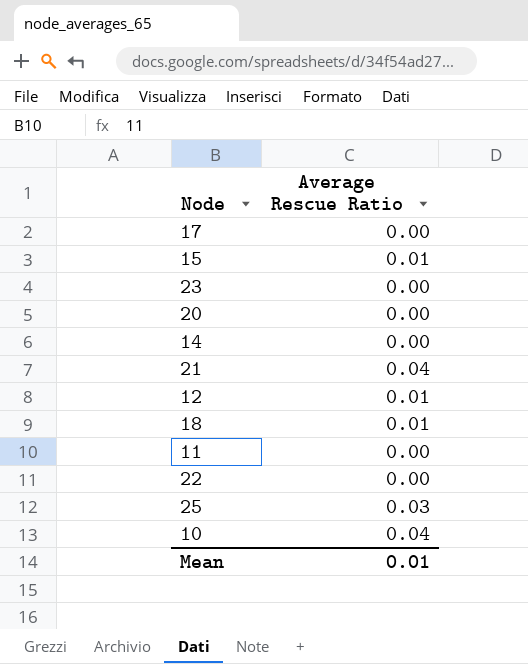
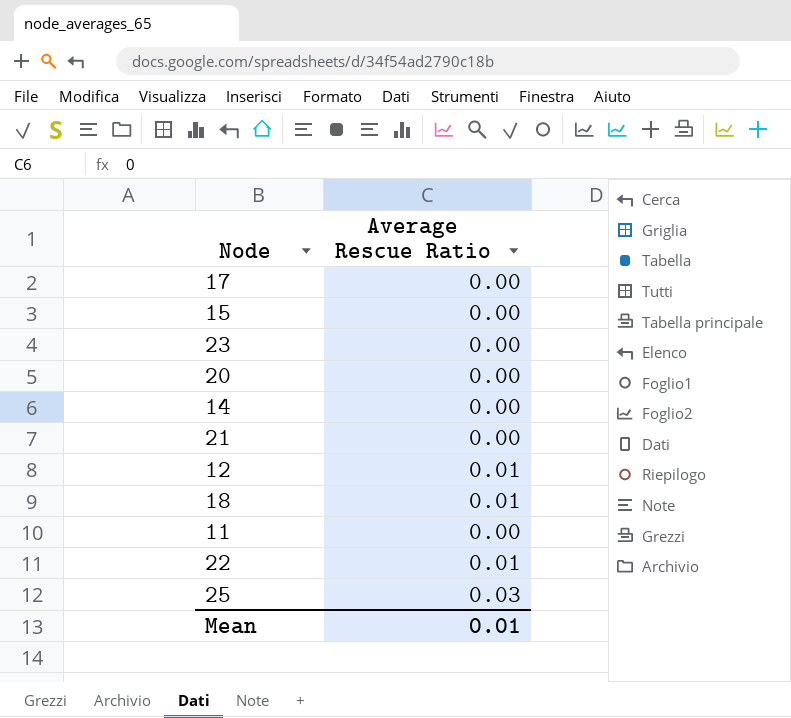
row 10: 0.04 -> none
15 | Average Rescue Ratio: 0.01 -> 0.00
21 | Average Rescue Ratio: 0.04 -> 0.00
22 | Average Rescue Ratio: 0.00 -> 0.01

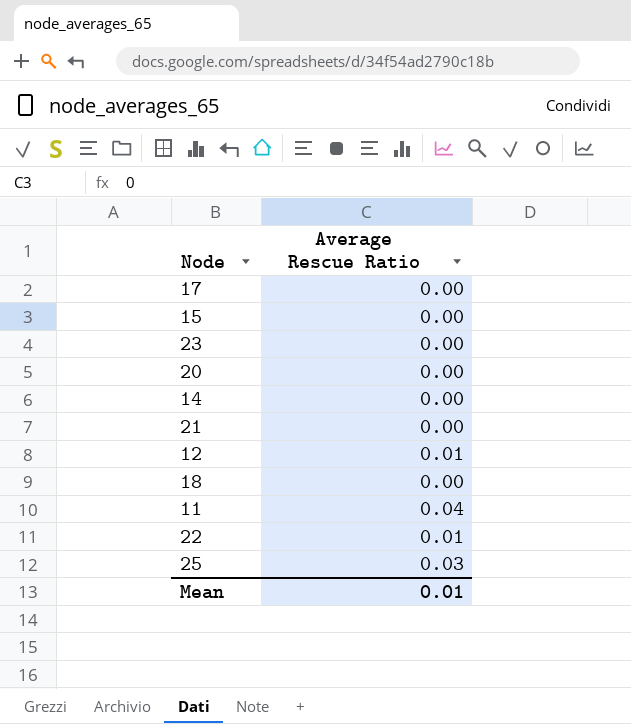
18 | Average Rescue Ratio: 0.01 -> 0.00
11 | Average Rescue Ratio: 0.00 -> 0.04

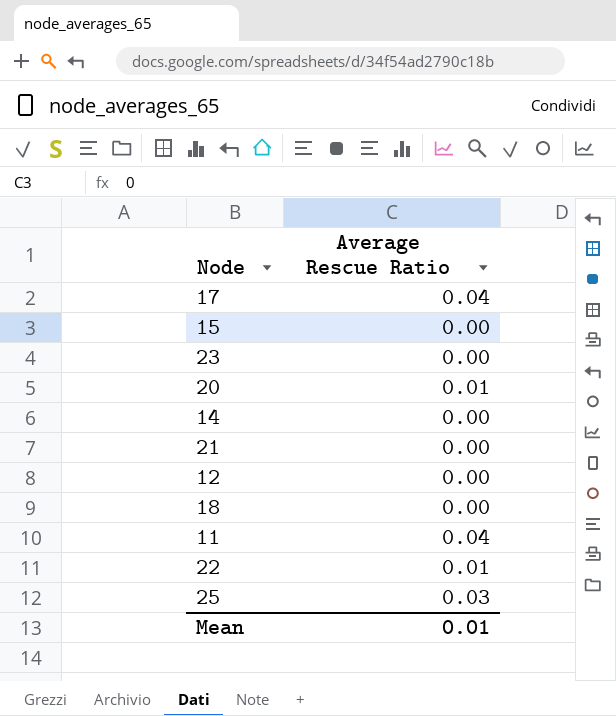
17 | Average Rescue Ratio: 0.00 -> 0.04
20 | Average Rescue Ratio: 0.00 -> 0.01
12 | Average Rescue Ratio: 0.01 -> 0.00

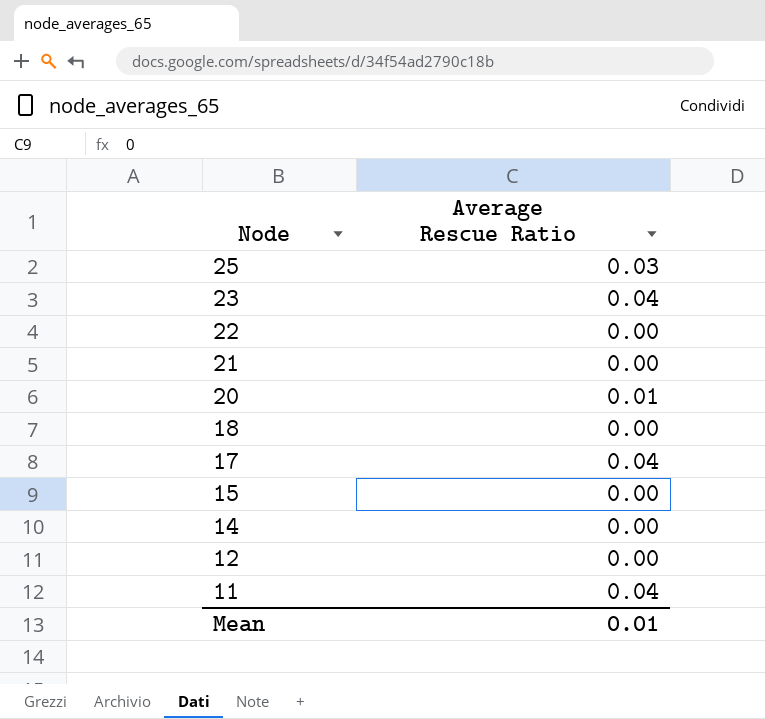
row order: none -> Node descending
23 | Average Rescue Ratio: 0.00 -> 0.04
22 | Average Rescue Ratio: 0.01 -> 0.00

